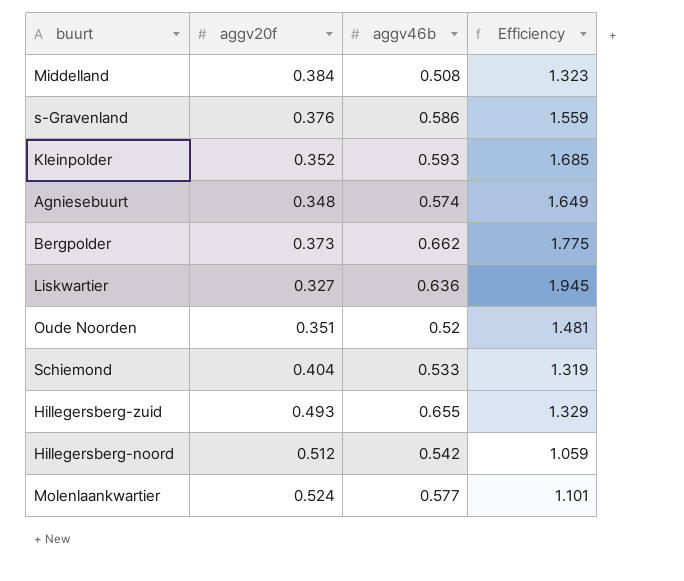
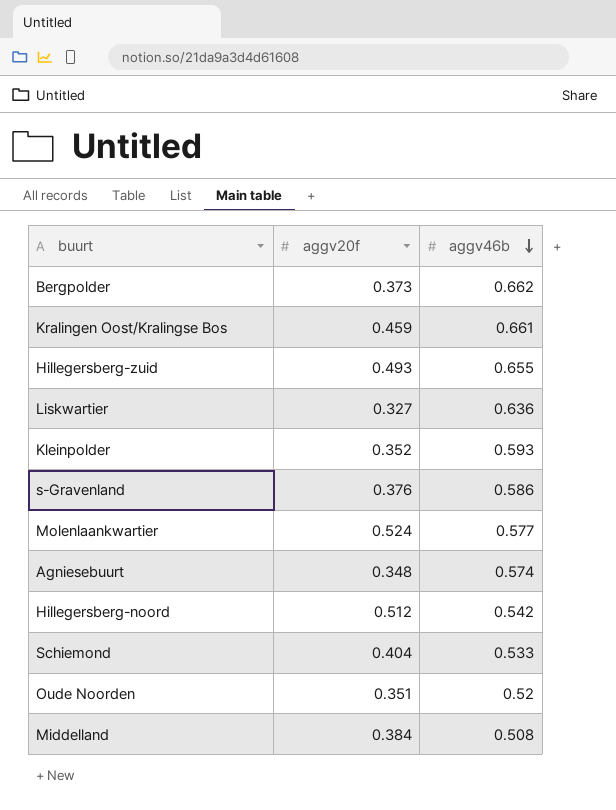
row order: none -> aggv46b descending
column Efficiency | formula: [aggv46b] / [aggv20f] -> none
row Kralingen Oost/Kralingse Bos: none -> 0.459 | 0.661

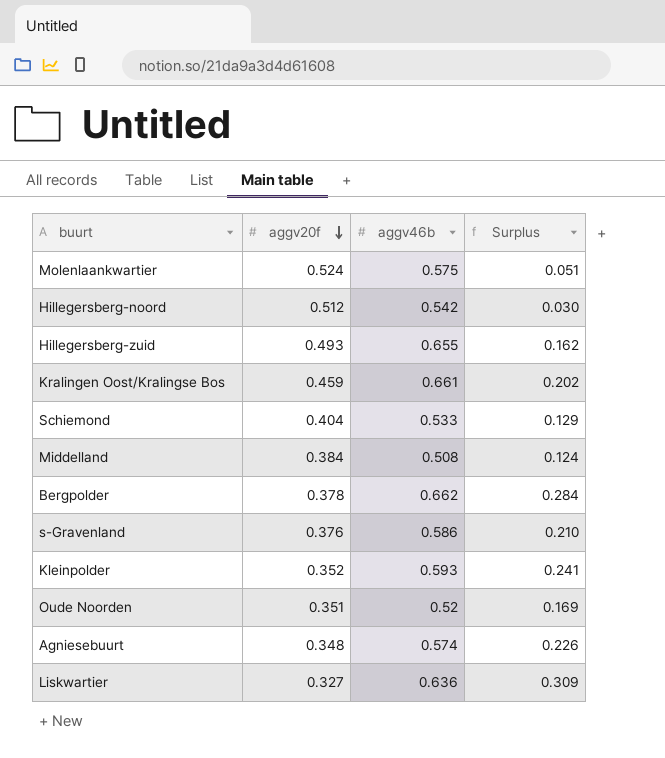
row order: aggv46b descending -> aggv20f descending
column Surplus | formula: none -> [aggv46b] - [aggv20f]
Molenlaankwartier | aggv46b: 0.577 -> 0.575
Bergpolder | aggv20f: 0.373 -> 0.378

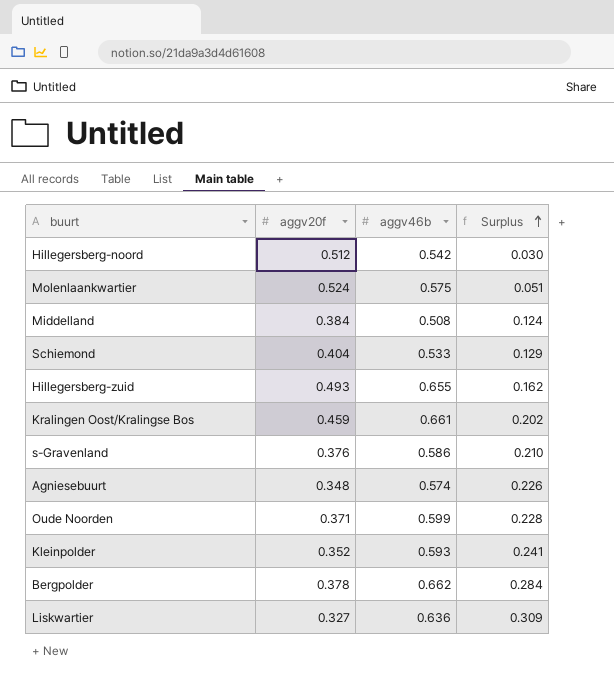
row order: aggv20f descending -> Surplus ascending
Oude Noorden | aggv20f: 0.351 -> 0.371
Oude Noorden | aggv46b: 0.52 -> 0.599
Oude Noorden | Surplus: 0.169 -> 0.228

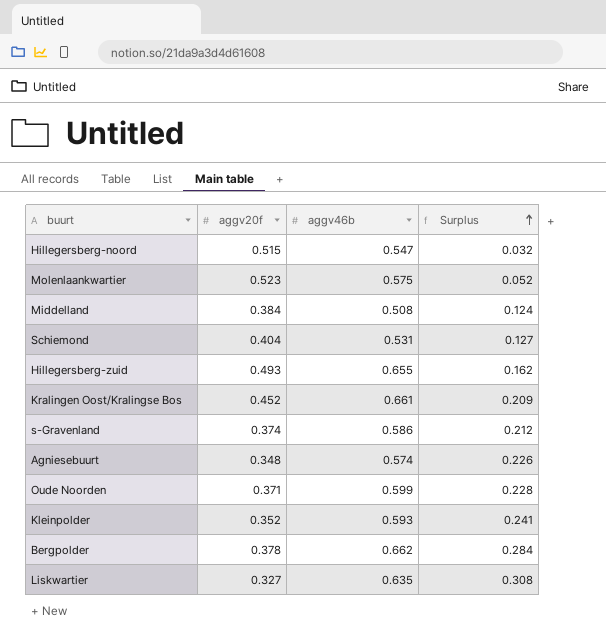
Hillegersberg-noord | aggv20f: 0.512 -> 0.515
Hillegersberg-noord | aggv46b: 0.542 -> 0.547
Hillegersberg-noord | Surplus: 0.030 -> 0.032
Molenlaankwartier | aggv20f: 0.524 -> 0.523
Molenlaankwartier | Surplus: 0.051 -> 0.052
Schiemond | aggv46b: 0.533 -> 0.531
Schiemond | Surplus: 0.129 -> 0.127
Kralingen Oost/Kralingse Bos | aggv20f: 0.459 -> 0.452
Kralingen Oost/Kralingse Bos | Surplus: 0.202 -> 0.209
s-Gravenland | aggv20f: 0.376 -> 0.374
s-Gravenland | Surplus: 0.210 -> 0.212
Liskwartier | aggv46b: 0.636 -> 0.635
Liskwartier | Surplus: 0.309 -> 0.308

